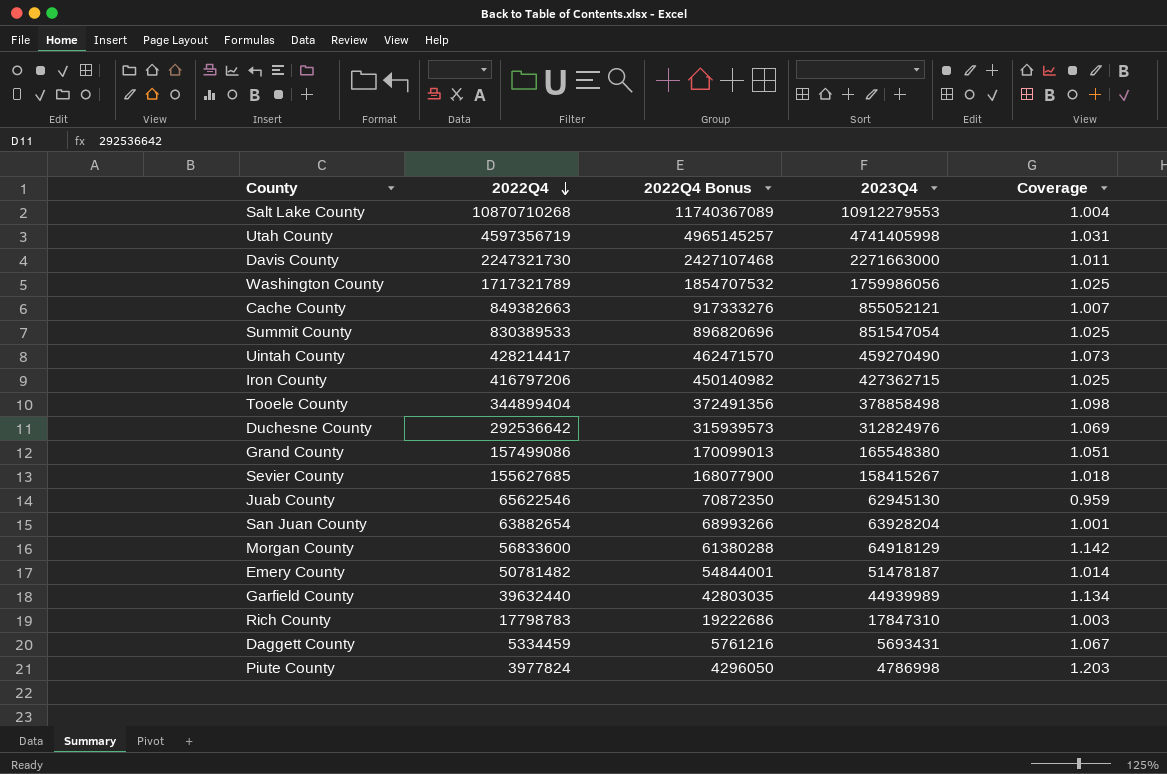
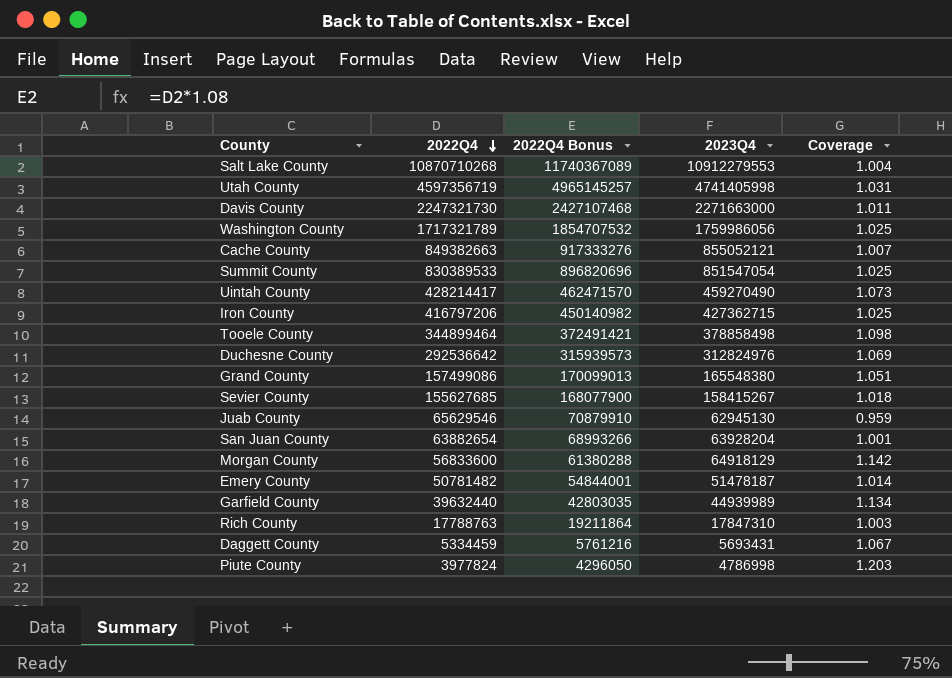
Tooele County | 2022Q4: 344899404 -> 344899464
Tooele County | 2022Q4 Bonus: 372491356 -> 372491421
Juab County | 2022Q4: 65622546 -> 65629546
Juab County | 2022Q4 Bonus: 70872350 -> 70879910
Rich County | 2022Q4: 17798783 -> 17788763
Rich County | 2022Q4 Bonus: 19222686 -> 19211864

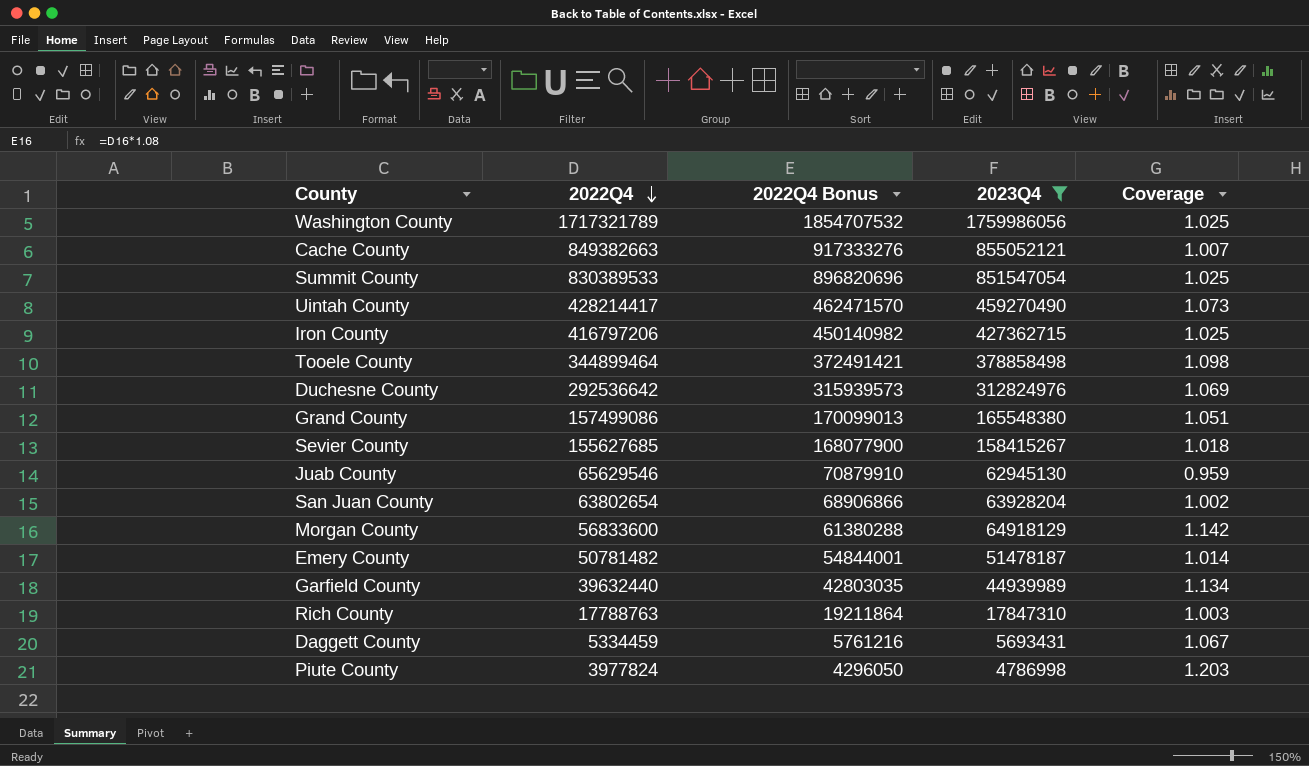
filter: none -> 2023Q4 <= 1759986056
San Juan County | 2022Q4: 63882654 -> 63802654
San Juan County | 2022Q4 Bonus: 68993266 -> 68906866
San Juan County | Coverage: 1.001 -> 1.002

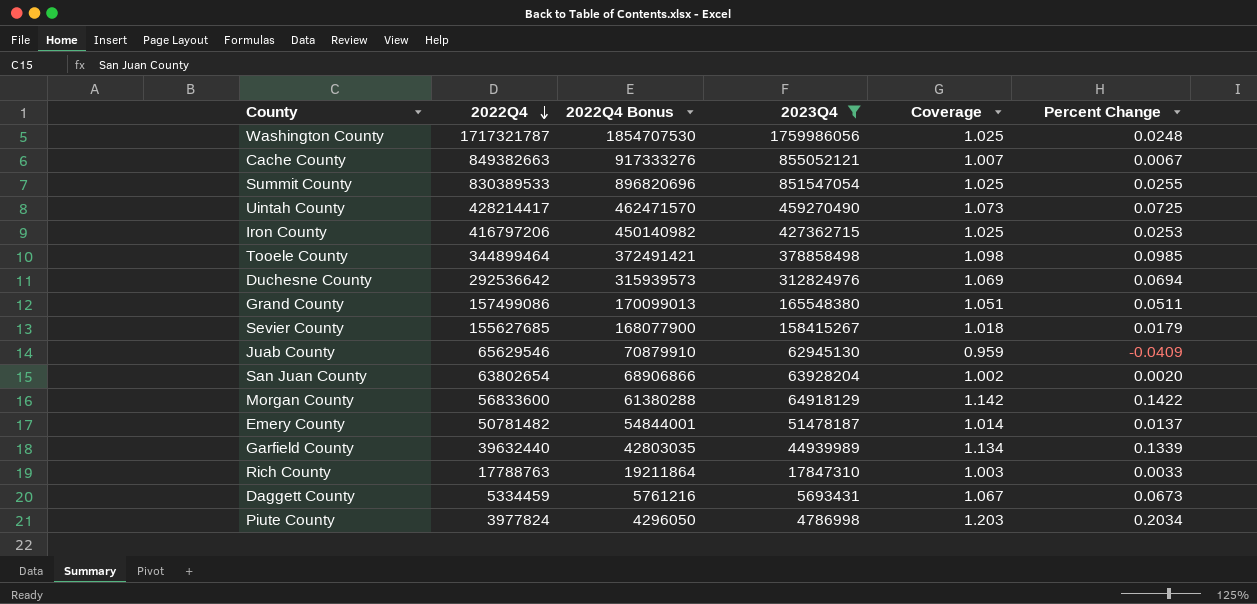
column Percent Change | formula: none -> ([2023Q4] - [2022Q4]) / [2022Q4]
Washington County | 2022Q4: 1717321789 -> 1717321787
Washington County | 2022Q4 Bonus: 1854707532 -> 1854707530

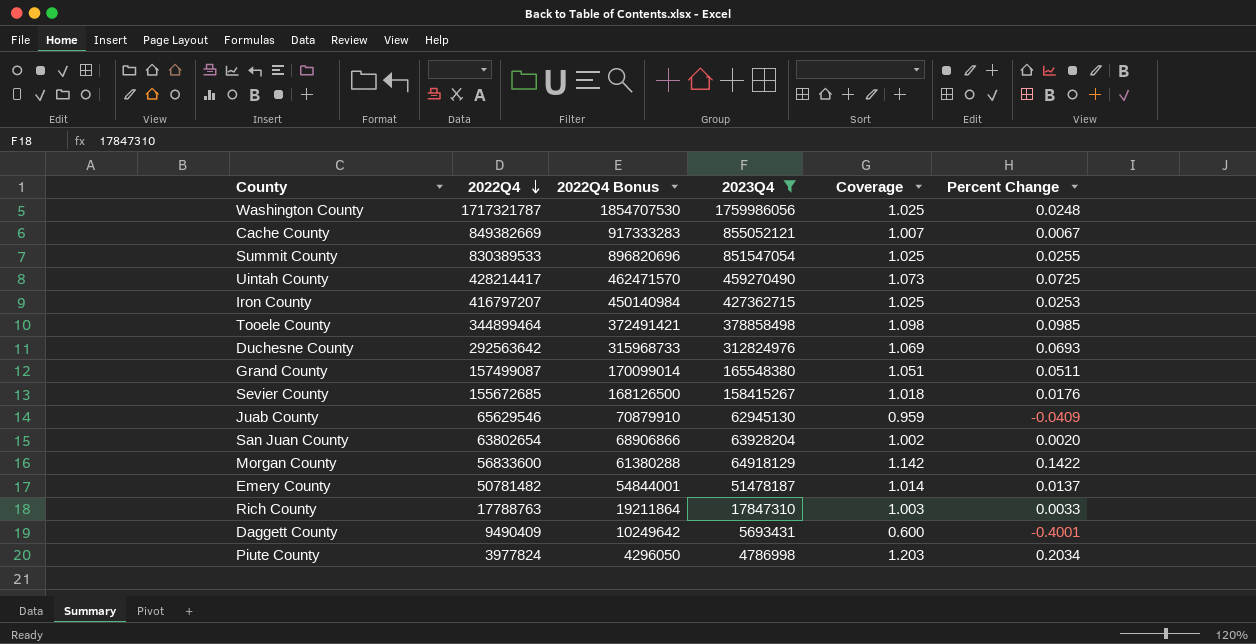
row Garfield County: 39632440 | 42803035 | 44939989 | 1.134 | 0.1339 -> none
Cache County | 2022Q4: 849382663 -> 849382669
Cache County | 2022Q4 Bonus: 917333276 -> 917333283
Iron County | 2022Q4: 416797206 -> 416797207
Iron County | 2022Q4 Bonus: 450140982 -> 450140984
Duchesne County | 2022Q4: 292536642 -> 292563642
Duchesne County | 2022Q4 Bonus: 315939573 -> 315968733
Duchesne County | Percent Change: 0.0694 -> 0.0693
Grand County | 2022Q4: 157499086 -> 157499087
Grand County | 2022Q4 Bonus: 170099013 -> 170099014
Sevier County | 2022Q4: 155627685 -> 155672685
Sevier County | 2022Q4 Bonus: 168077900 -> 168126500
Sevier County | Percent Change: 0.0179 -> 0.0176
Daggett County | 2022Q4: 5334459 -> 9490409
Daggett County | 2022Q4 Bonus: 5761216 -> 10249642
Daggett County | Coverage: 1.067 -> 0.600
Daggett County | Percent Change: 0.0673 -> -0.4001

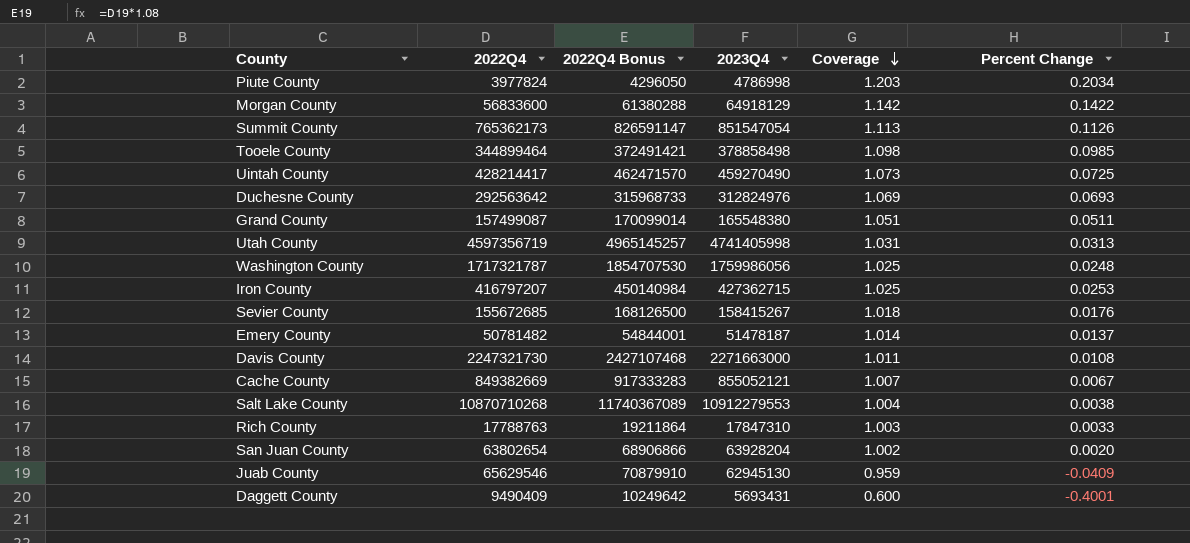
filter: 2023Q4 <= 1759986056 -> none
row order: 2022Q4 descending -> Coverage descending
Summit County | 2022Q4: 830389533 -> 765362173
Summit County | 2022Q4 Bonus: 896820696 -> 826591147
Summit County | Coverage: 1.025 -> 1.113
Summit County | Percent Change: 0.0255 -> 0.1126

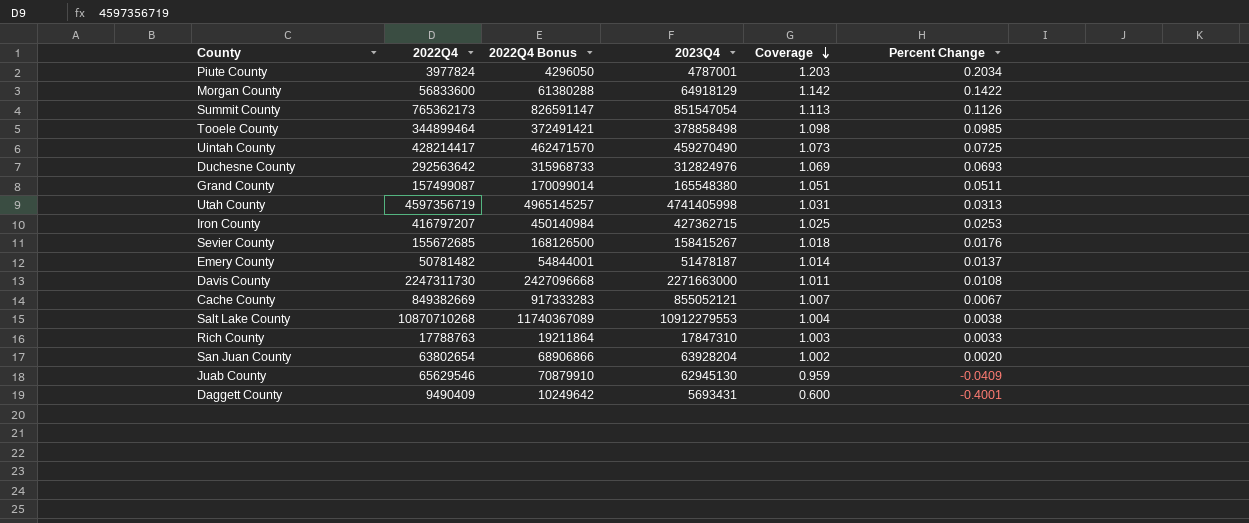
row Washington County: 1717321787 | 1854707530 | 1759986056 | 1.025 | 0.0248 -> none
Piute County | 2023Q4: 4786998 -> 4787001
Davis County | 2022Q4: 2247321730 -> 2247311730
Davis County | 2022Q4 Bonus: 2427107468 -> 2427096668

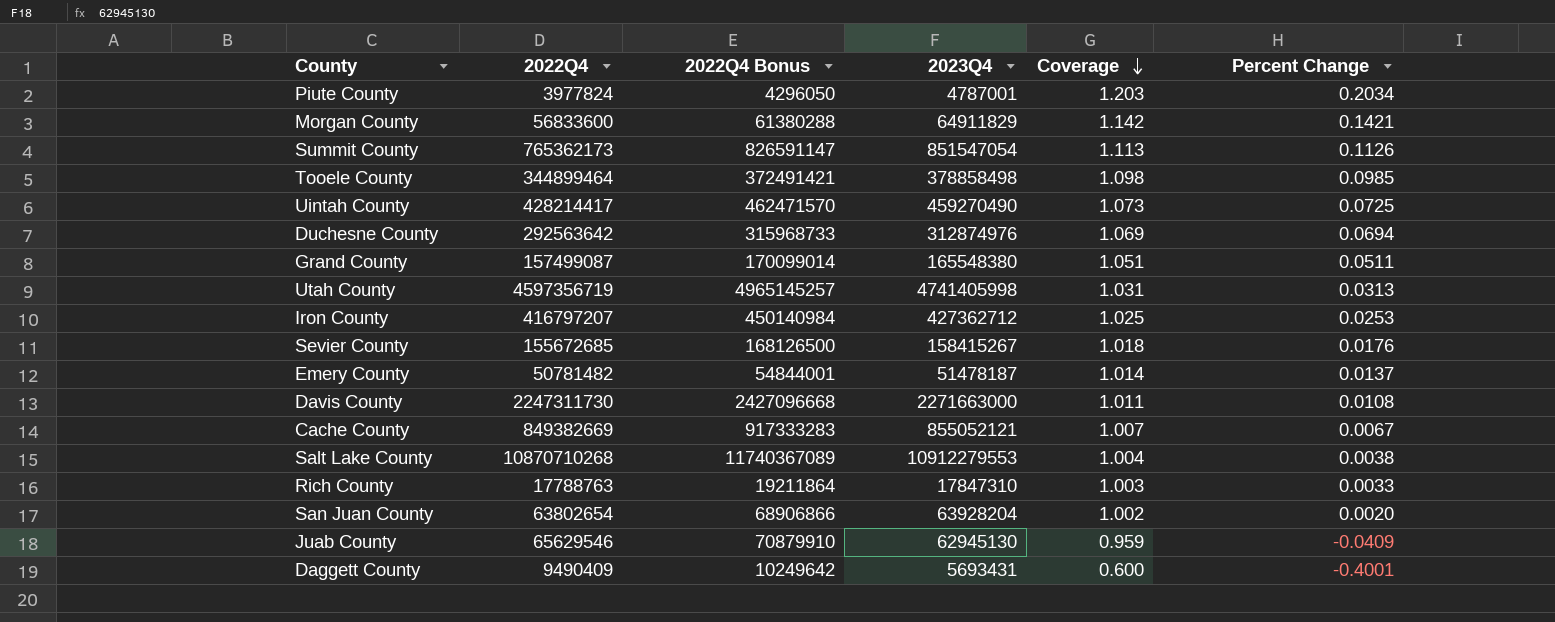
Morgan County | 2023Q4: 64918129 -> 64911829
Morgan County | Percent Change: 0.1422 -> 0.1421
Duchesne County | 2023Q4: 312824976 -> 312874976
Duchesne County | Percent Change: 0.0693 -> 0.0694
Iron County | 2023Q4: 427362715 -> 427362712

